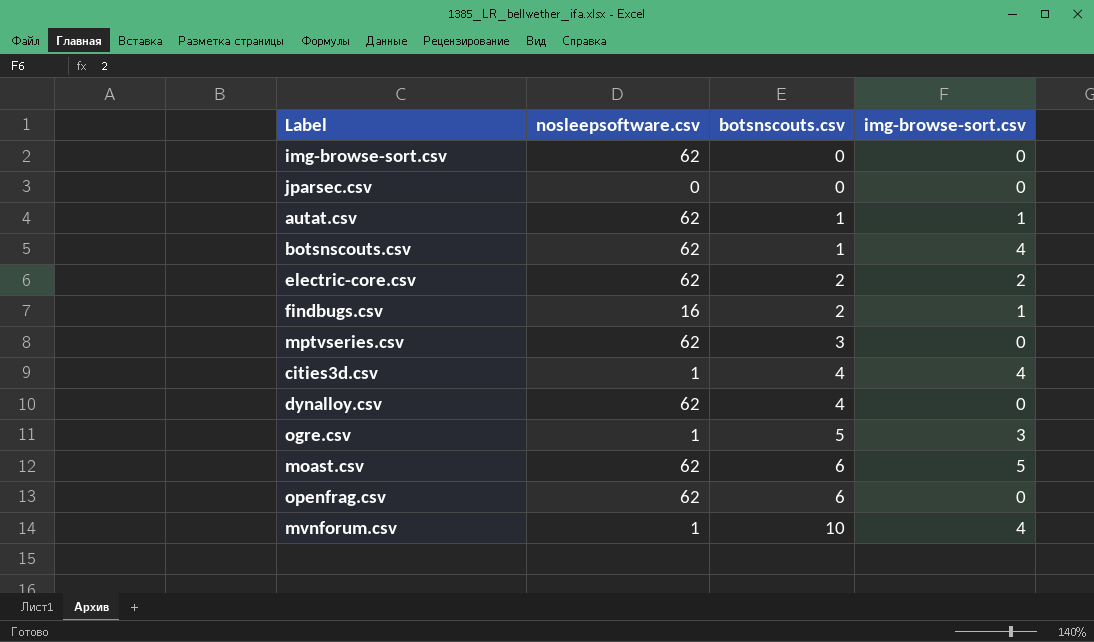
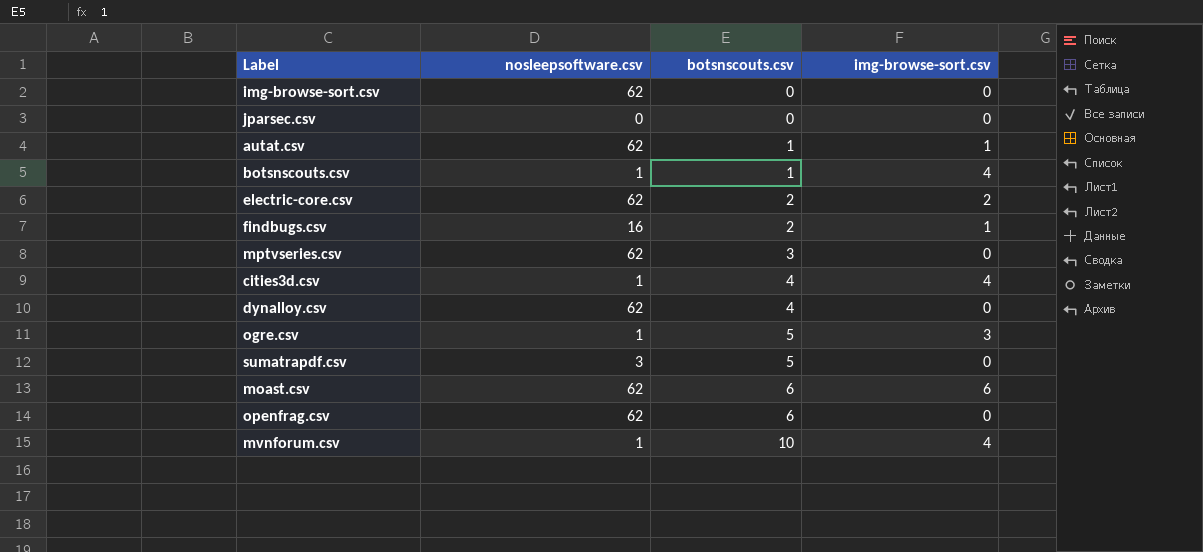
botsnscouts.csv | nosleepsoftware.csv: 62 -> 1
row sumatrapdf.csv: none -> 3 | 5 | 0
moast.csv | img-browse-sort.csv: 5 -> 6

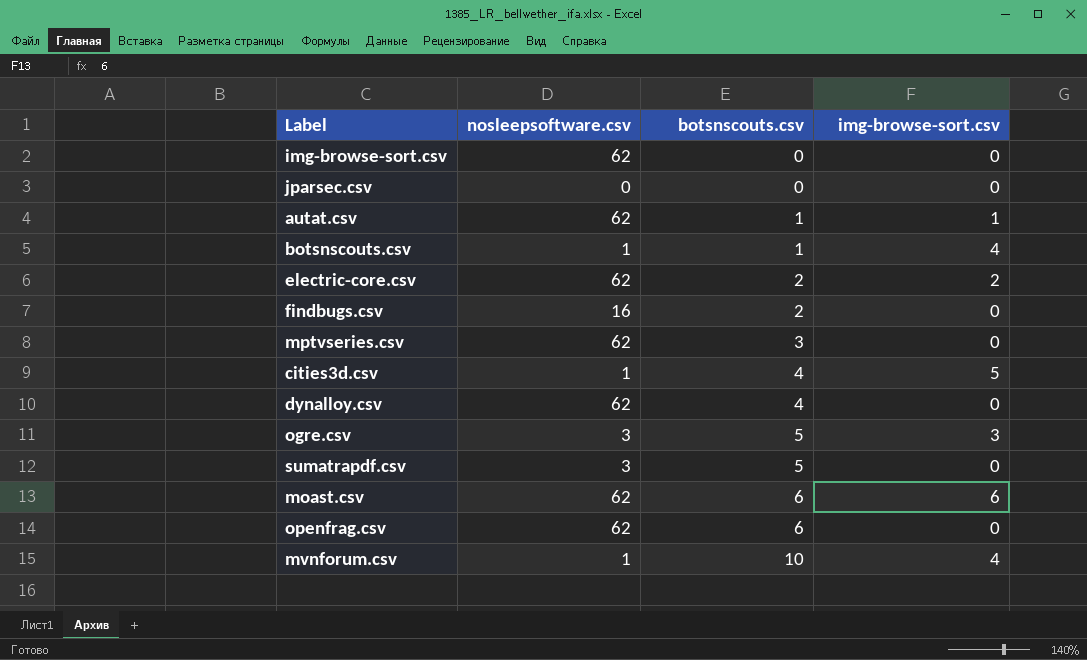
findbugs.csv | img-browse-sort.csv: 1 -> 0
cities3d.csv | img-browse-sort.csv: 4 -> 5
ogre.csv | nosleepsoftware.csv: 1 -> 3

